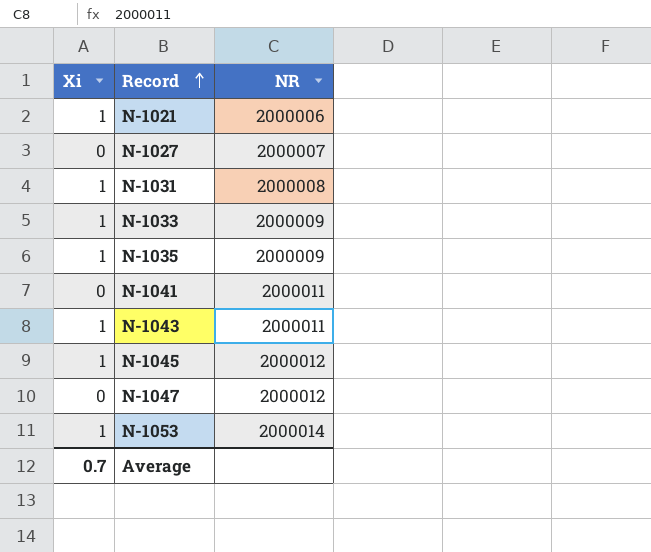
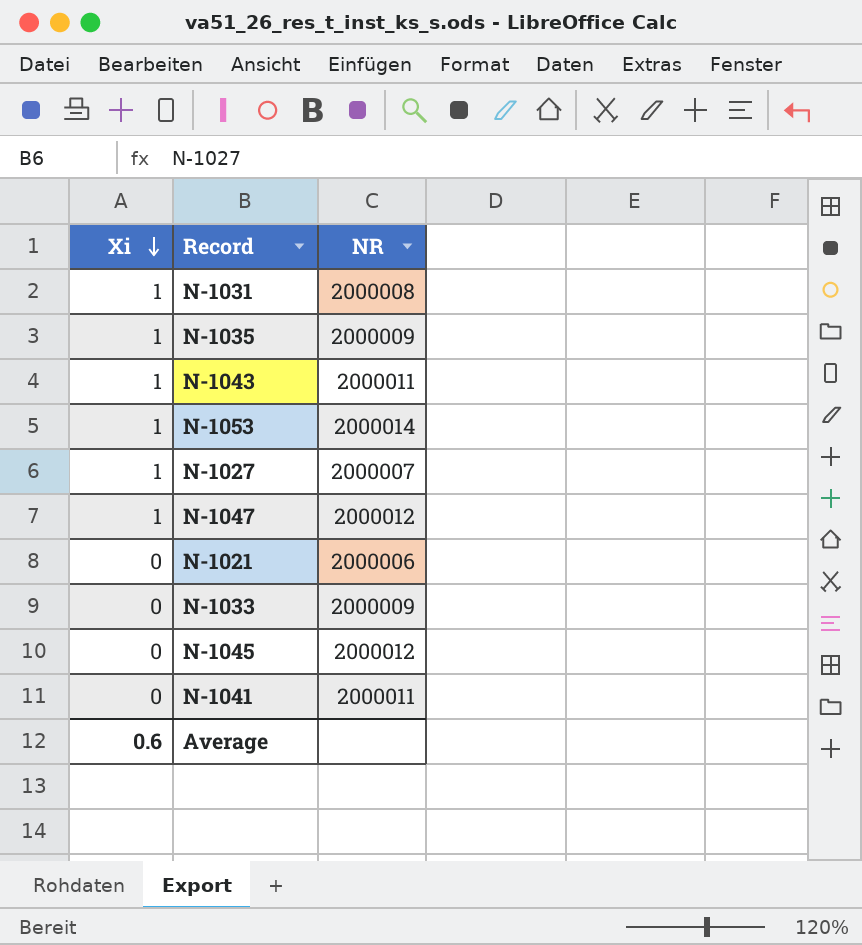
row order: Record ascending -> Xi descending
N-1027 | Xi: 0 -> 1
N-1047 | Xi: 0 -> 1
N-1021 | Xi: 1 -> 0
N-1033 | Xi: 1 -> 0
N-1045 | Xi: 1 -> 0
Average | Xi: 0.7 -> 0.6

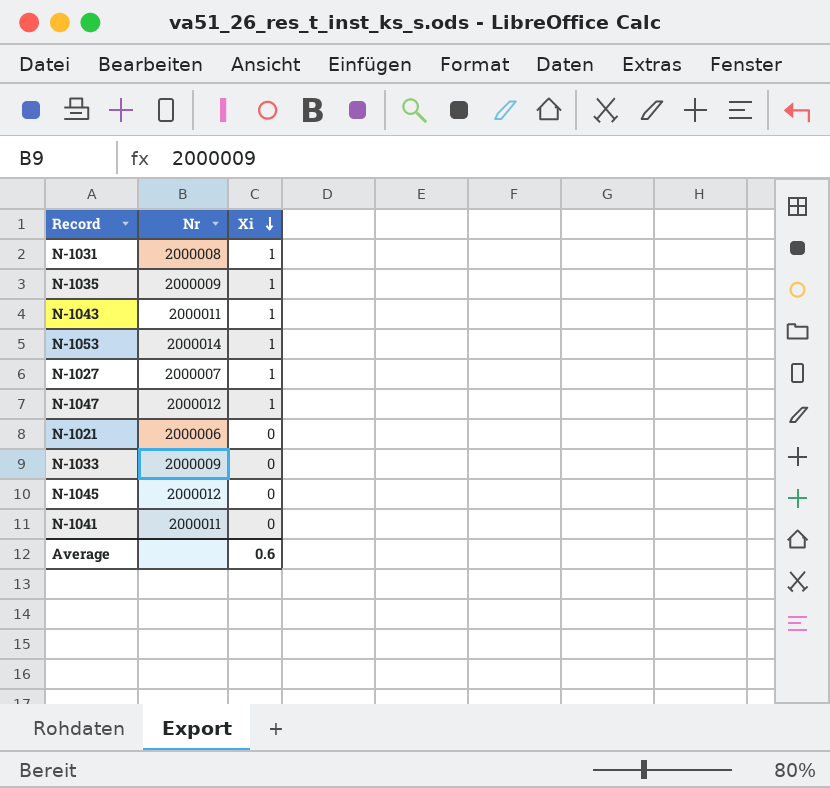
column name: NR -> Nr
column Xi | position: 1 -> 3

